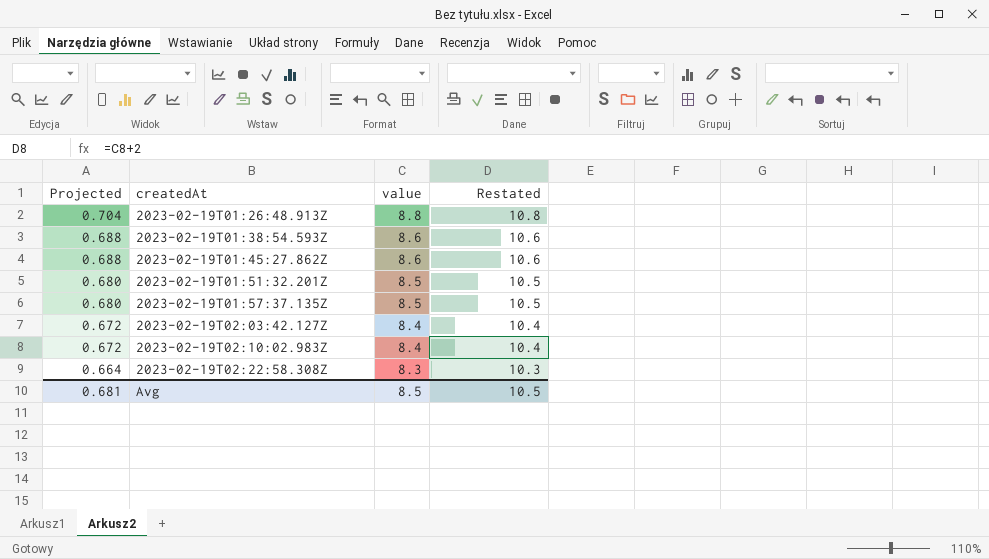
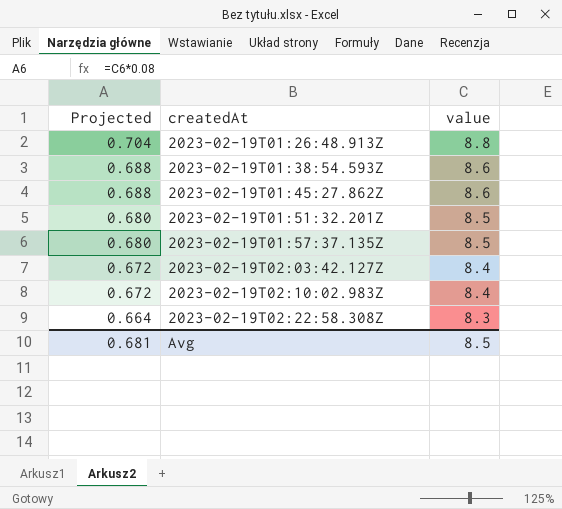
column Restated | formula: [value] + 2 -> none

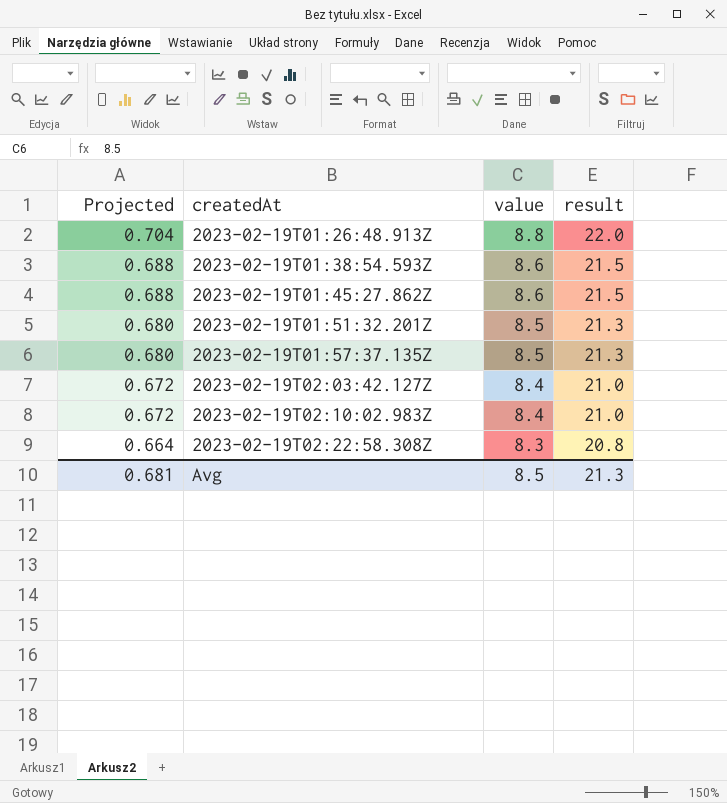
column result | formula: none -> [value] * 2.5

